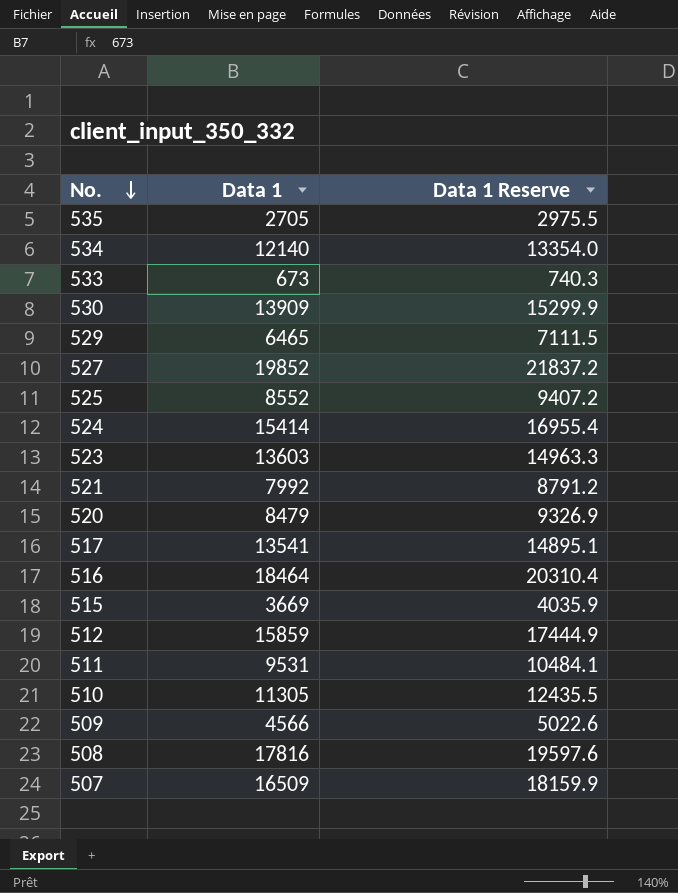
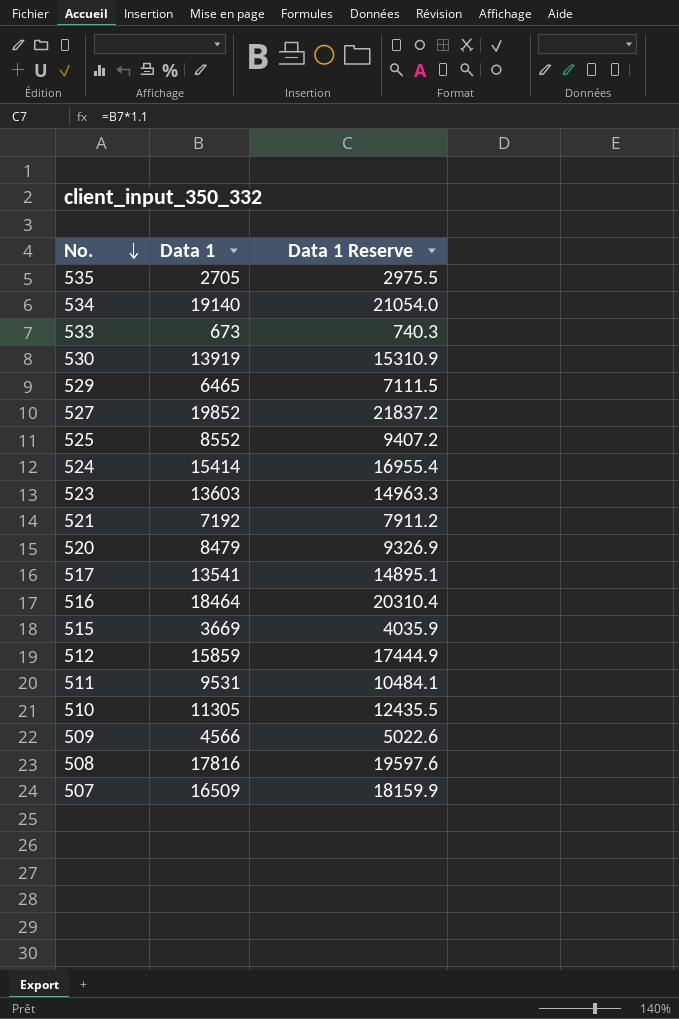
534 | Data 1: 12140 -> 19140
534 | Data 1 Reserve: 13354.0 -> 21054.0
530 | Data 1: 13909 -> 13919
530 | Data 1 Reserve: 15299.9 -> 15310.9
521 | Data 1: 7992 -> 7192
521 | Data 1 Reserve: 8791.2 -> 7911.2

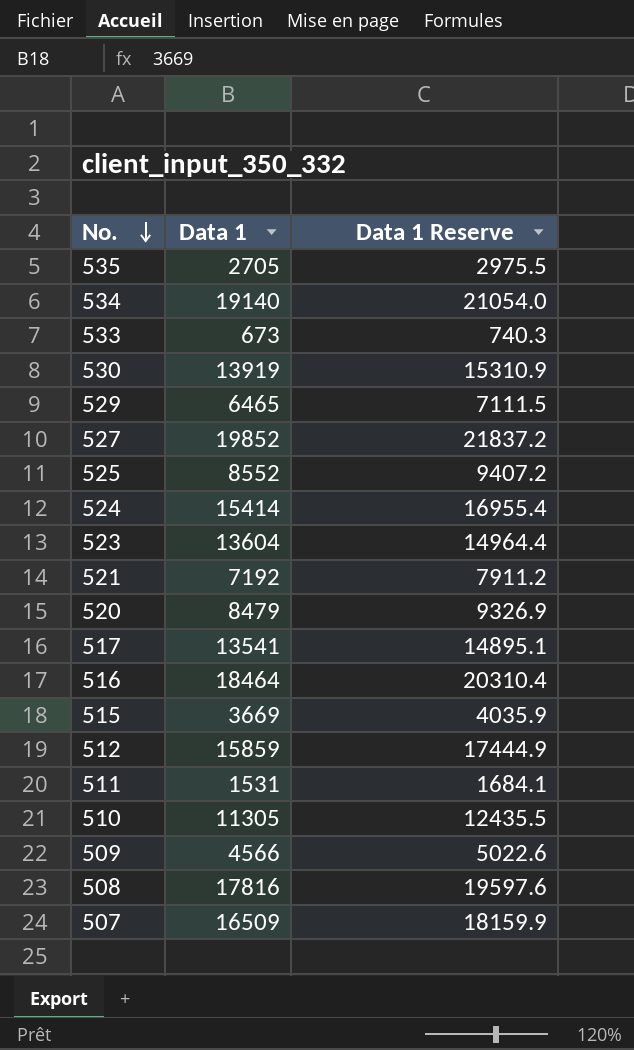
523 | Data 1: 13603 -> 13604
523 | Data 1 Reserve: 14963.3 -> 14964.4
511 | Data 1: 9531 -> 1531
511 | Data 1 Reserve: 10484.1 -> 1684.1

